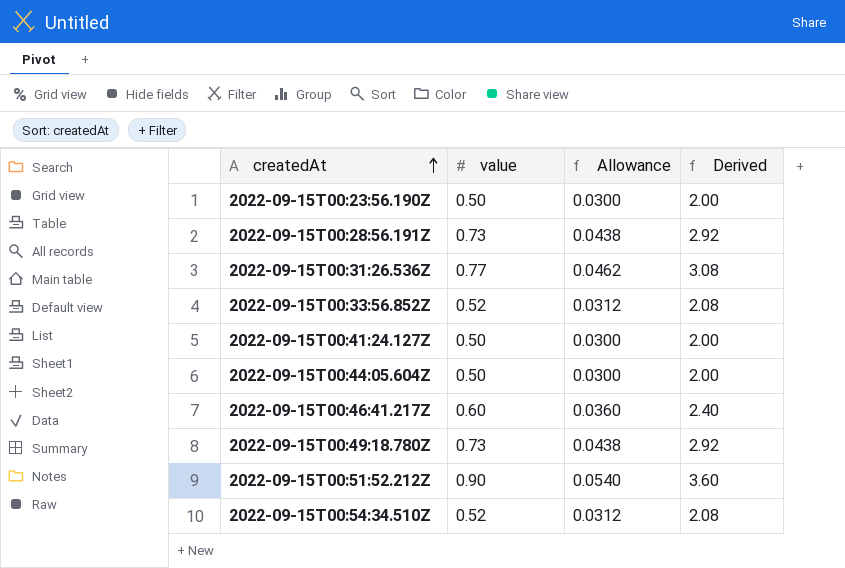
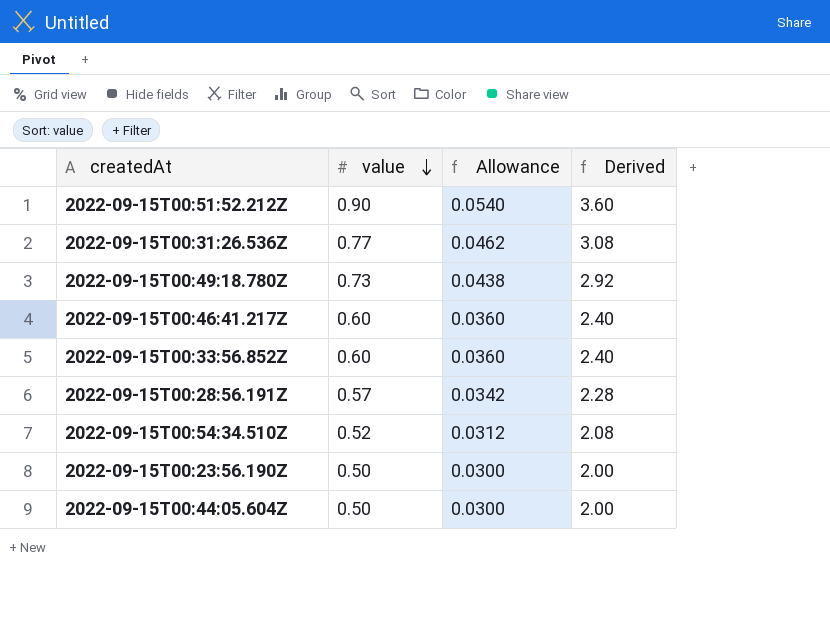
row order: createdAt ascending -> value descending
row 2022-09-15T00:41:24.127Z: 0.50 | 0.0300 | 2.00 -> none
2022-09-15T00:33:56.852Z | value: 0.52 -> 0.60
2022-09-15T00:33:56.852Z | Allowance: 0.0312 -> 0.0360
2022-09-15T00:33:56.852Z | Derived: 2.08 -> 2.40
2022-09-15T00:28:56.191Z | value: 0.73 -> 0.57
2022-09-15T00:28:56.191Z | Allowance: 0.0438 -> 0.0342
2022-09-15T00:28:56.191Z | Derived: 2.92 -> 2.28

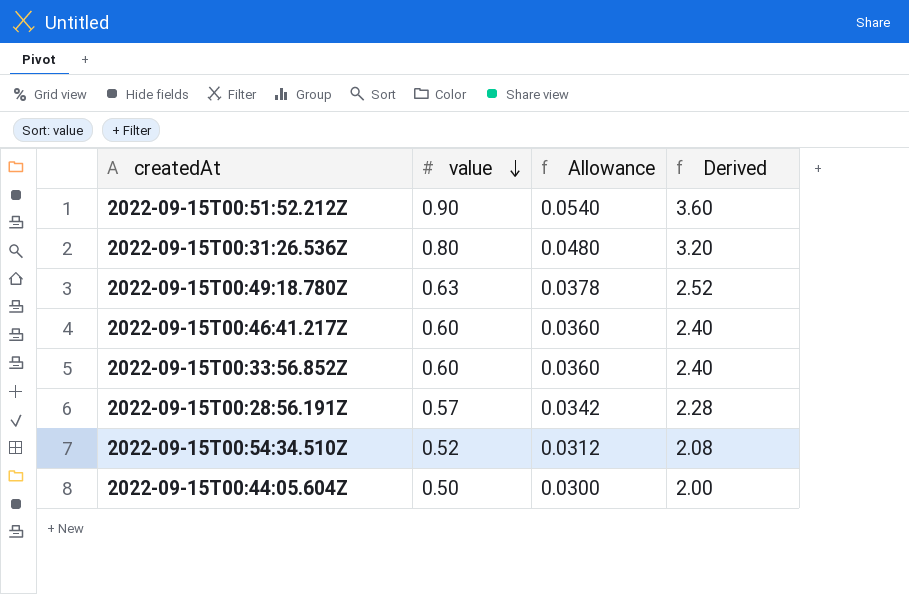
row 2022-09-15T00:23:56.190Z: 0.50 | 0.0300 | 2.00 -> none
2022-09-15T00:31:26.536Z | value: 0.77 -> 0.80
2022-09-15T00:31:26.536Z | Allowance: 0.0462 -> 0.0480
2022-09-15T00:31:26.536Z | Derived: 3.08 -> 3.20
2022-09-15T00:49:18.780Z | value: 0.73 -> 0.63
2022-09-15T00:49:18.780Z | Allowance: 0.0438 -> 0.0378
2022-09-15T00:49:18.780Z | Derived: 2.92 -> 2.52

